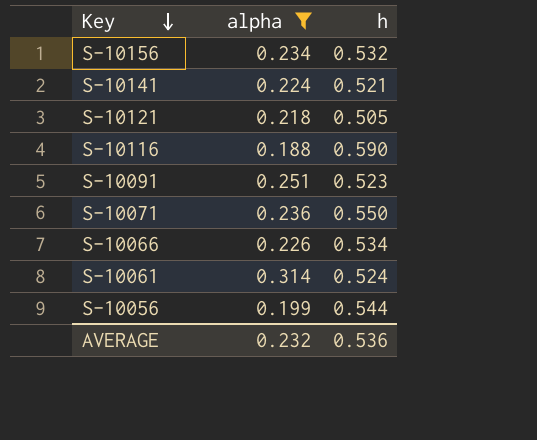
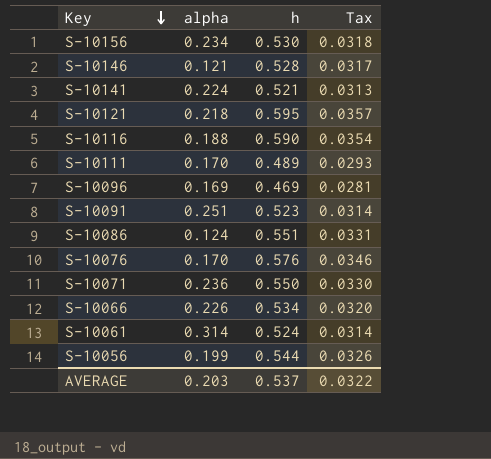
filter: alpha >= 0.188 -> none
column Tax | formula: none -> [h] * 0.06
S-10156 | h: 0.532 -> 0.530
S-10121 | h: 0.505 -> 0.595
AVERAGE | alpha: 0.232 -> 0.203
AVERAGE | h: 0.536 -> 0.537

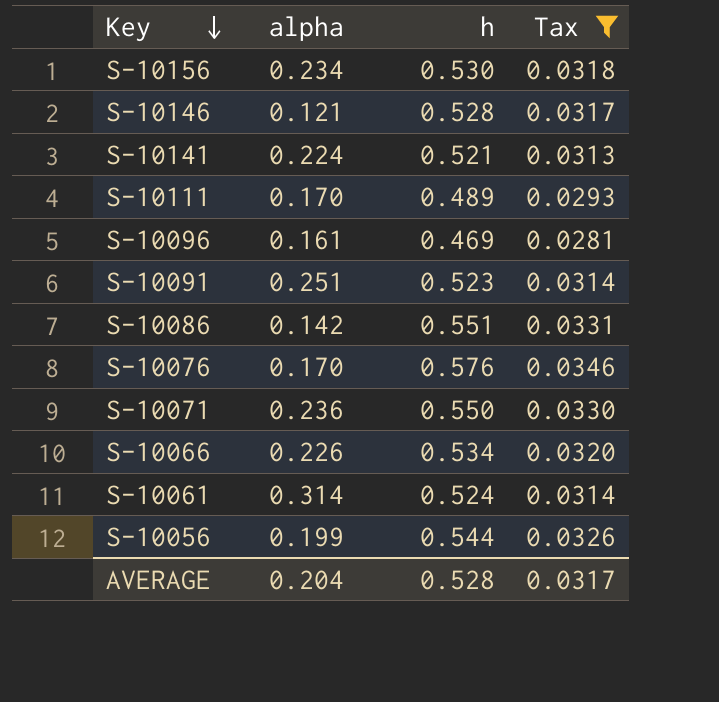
filter: none -> Tax <= 0.0346
S-10096 | alpha: 0.169 -> 0.161
S-10086 | alpha: 0.124 -> 0.142
AVERAGE | alpha: 0.203 -> 0.204
AVERAGE | h: 0.537 -> 0.528
AVERAGE | Tax: 0.0322 -> 0.0317

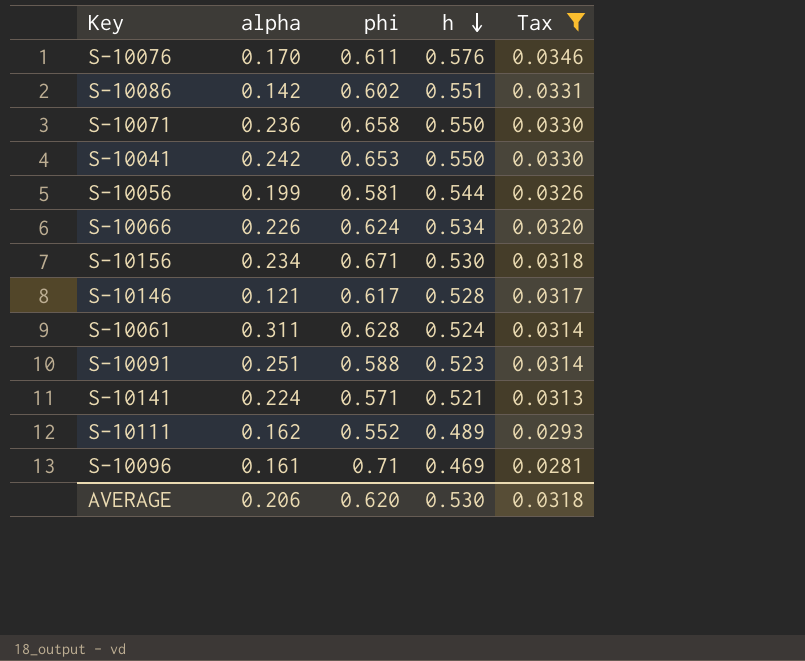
row order: Key descending -> h descending
column phi | position: none -> 3
row S-10041: none -> 0.242 | 0.653 | 0.550 | 0.0330
S-10061 | alpha: 0.314 -> 0.311
S-10111 | alpha: 0.170 -> 0.162
AVERAGE | alpha: 0.204 -> 0.206
AVERAGE | h: 0.528 -> 0.530
AVERAGE | Tax: 0.0317 -> 0.0318

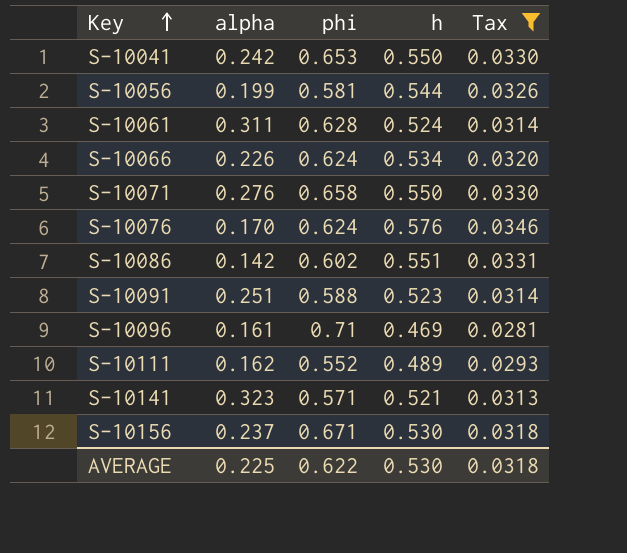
row order: h descending -> Key ascending
row S-10146: 0.121 | 0.617 | 0.528 | 0.0317 -> none
S-10071 | alpha: 0.236 -> 0.276
S-10076 | phi: 0.611 -> 0.624
S-10141 | alpha: 0.224 -> 0.323
S-10156 | alpha: 0.234 -> 0.237
AVERAGE | alpha: 0.206 -> 0.225
AVERAGE | phi: 0.620 -> 0.622

